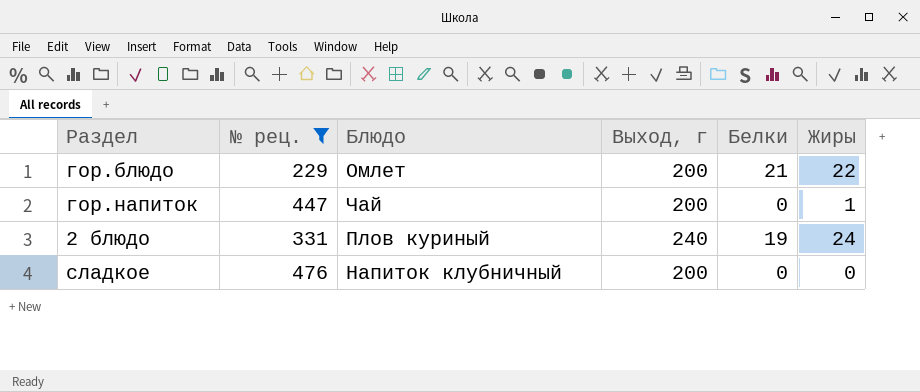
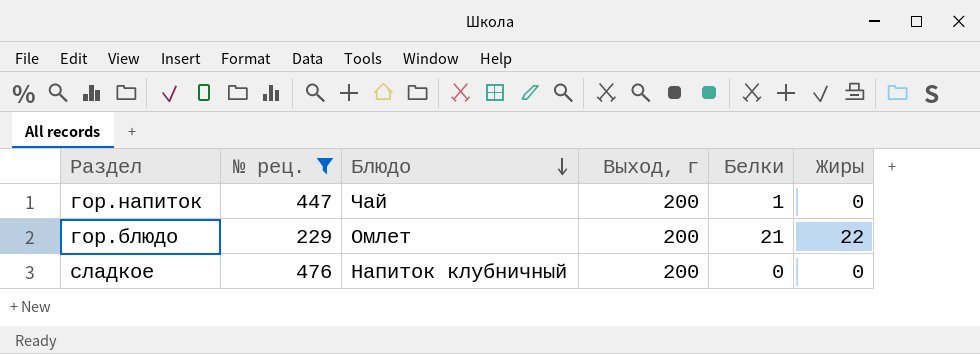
row order: none -> Блюдо descending
row 2 блюдо: 331 | Плов куриный | 240 | 19 | 24 -> none
гор.напиток | Белки: 0 -> 1
гор.напиток | Жиры: 1 -> 0

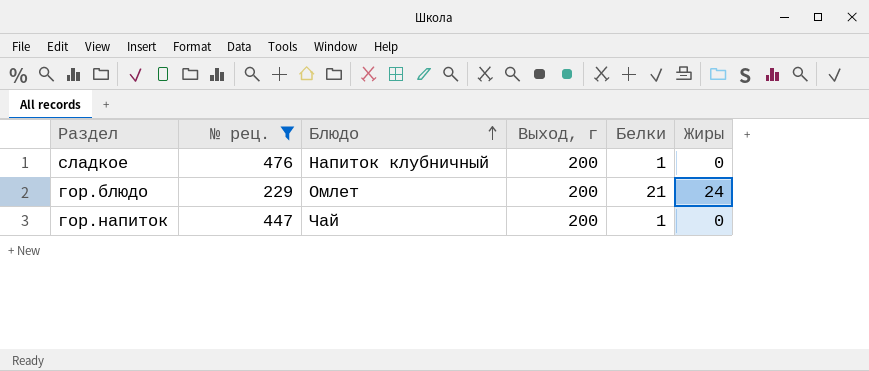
row order: Блюдо descending -> Блюдо ascending
сладкое | Белки: 0 -> 1
гор.блюдо | Жиры: 22 -> 24

